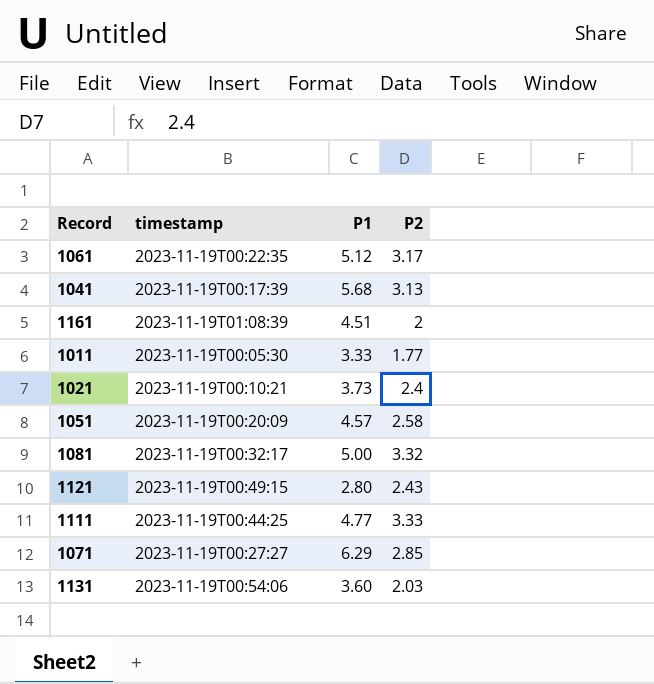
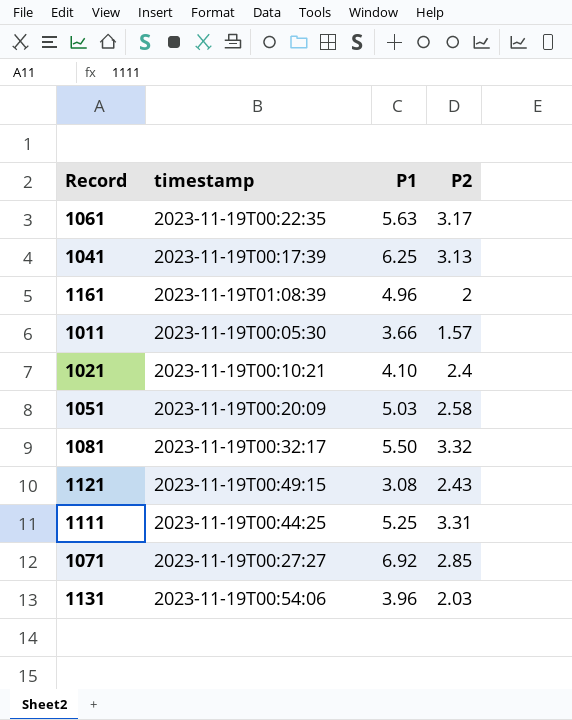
1061 | P1: 5.12 -> 5.63
1041 | P1: 5.68 -> 6.25
1161 | P1: 4.51 -> 4.96
1011 | P1: 3.33 -> 3.66
1011 | P2: 1.77 -> 1.57
1021 | P1: 3.73 -> 4.10
1051 | P1: 4.57 -> 5.03
1081 | P1: 5.00 -> 5.50
1121 | P1: 2.80 -> 3.08
1111 | P1: 4.77 -> 5.25
1111 | P2: 3.33 -> 3.31
1071 | P1: 6.29 -> 6.92
1131 | P1: 3.60 -> 3.96

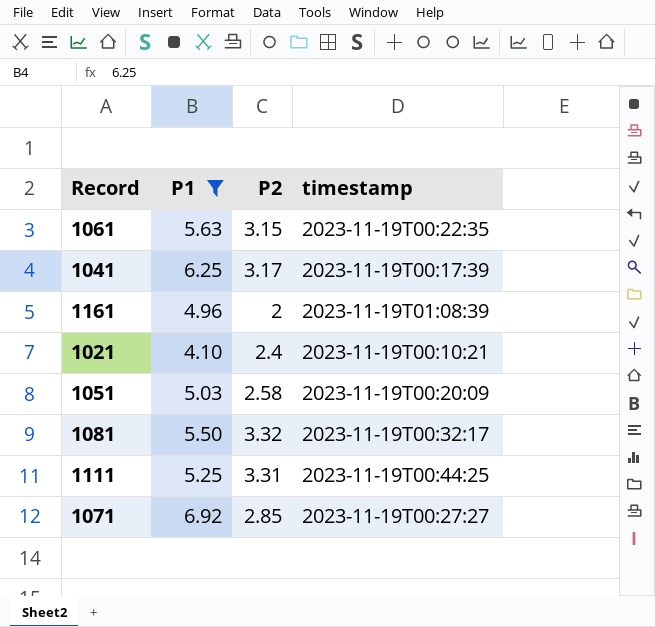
filter: none -> P1 >= 4.10
column timestamp | position: 2 -> 4
1061 | P2: 3.17 -> 3.15
1041 | P2: 3.13 -> 3.17

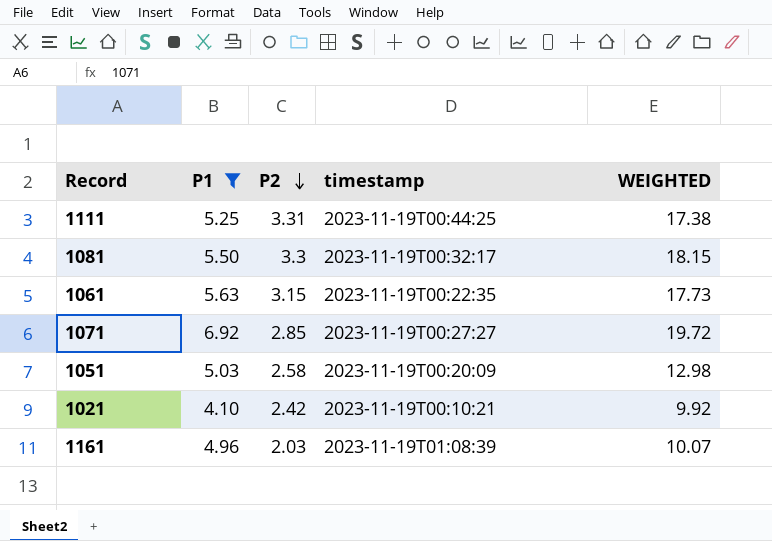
row order: none -> P2 descending
column WEIGHTED | formula: none -> [P1] * [P2]
row 1041: 6.25 | 3.17 | 2023-11-19T00:17:39 -> none
1081 | P2: 3.32 -> 3.3
1021 | P2: 2.4 -> 2.42
1161 | P2: 2 -> 2.03

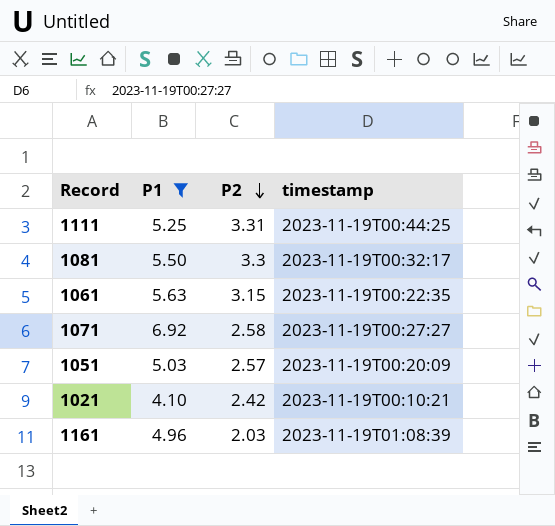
column WEIGHTED | formula: [P1] * [P2] -> none
1071 | P2: 2.85 -> 2.58
1051 | P2: 2.58 -> 2.57

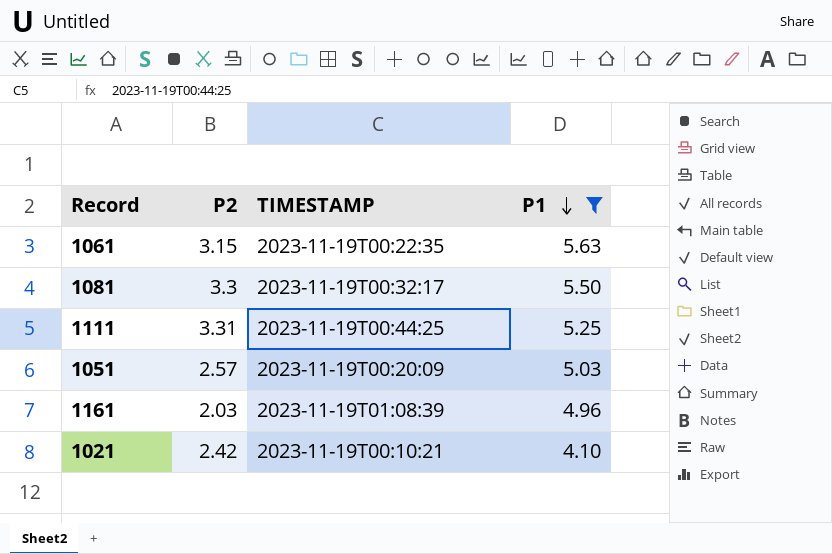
row order: P2 descending -> P1 descending
column name: timestamp -> TIMESTAMP
column P1 | position: 2 -> 4
row 1071: 6.92 | 2.58 | 2023-11-19T00:27:27 -> none

